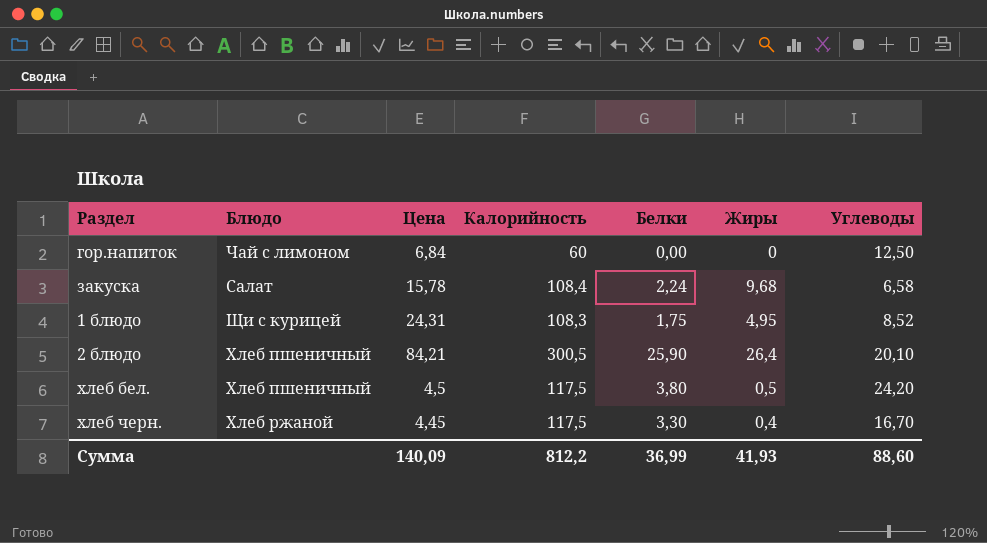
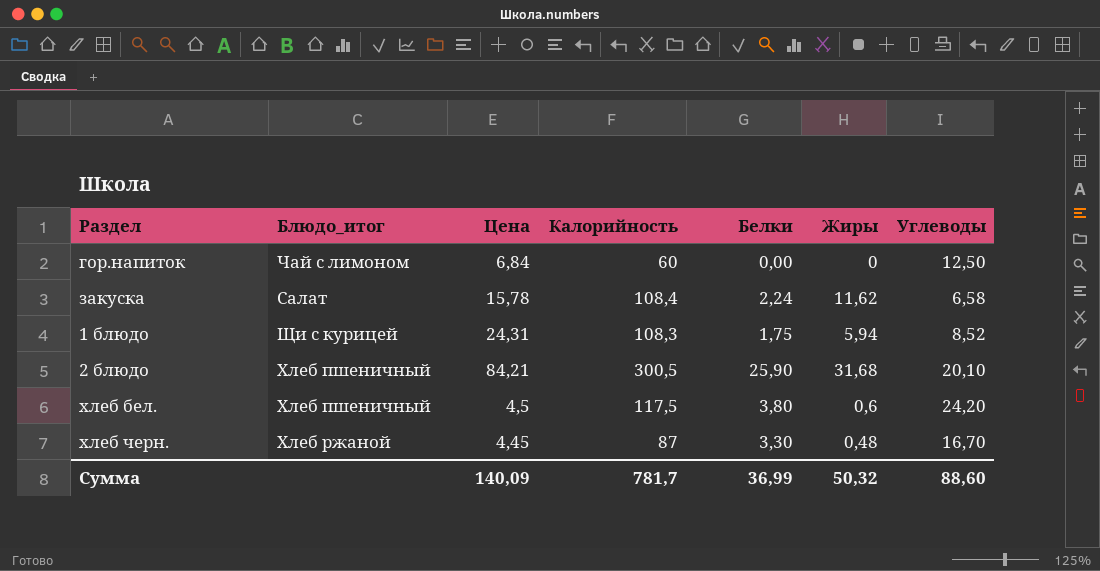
column name: Блюдо -> Блюдо_итог
закуска | Жиры: 9,68 -> 11,62
1 блюдо | Жиры: 4,95 -> 5,94
2 блюдо | Жиры: 26,4 -> 31,68
хлеб бел. | Жиры: 0,5 -> 0,6
хлеб черн. | Калорийность: 117,5 -> 87
хлеб черн. | Жиры: 0,4 -> 0,48
Сумма | Калорийность: 812,2 -> 781,7
Сумма | Жиры: 41,93 -> 50,32

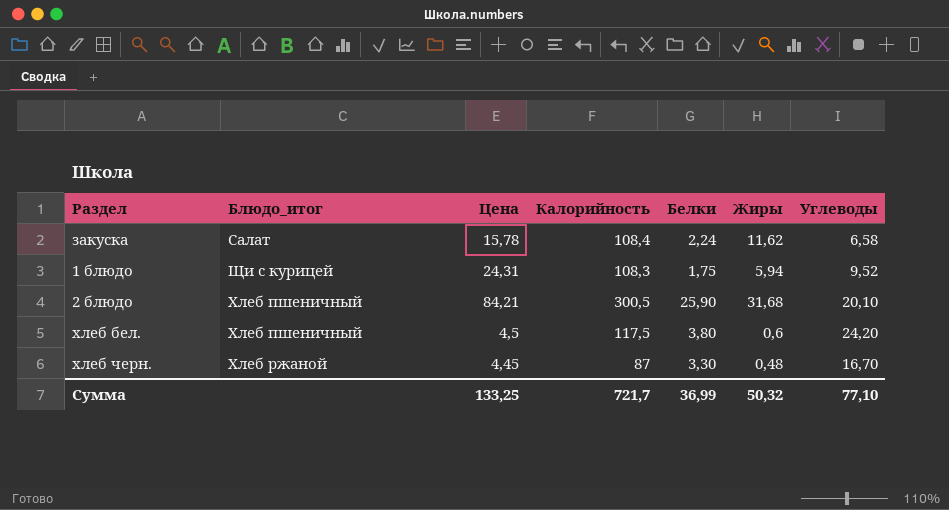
row гор.напиток: Чай с лимоном | 6,84 | 60 | 0,00 | 0 | 12,50 -> none
1 блюдо | Углеводы: 8,52 -> 9,52
Сумма | Цена: 140,09 -> 133,25
Сумма | Калорийность: 781,7 -> 721,7
Сумма | Углеводы: 88,60 -> 77,10

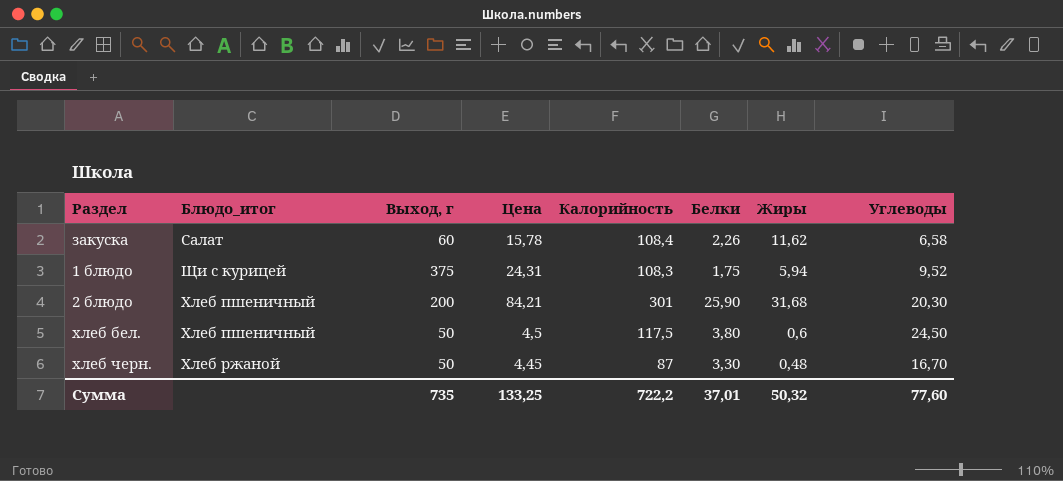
column Выход, г | position: none -> 3
закуска | Белки: 2,24 -> 2,26
2 блюдо | Калорийность: 300,5 -> 301
2 блюдо | Углеводы: 20,10 -> 20,30
хлеб бел. | Углеводы: 24,20 -> 24,50
Сумма | Калорийность: 721,7 -> 722,2
Сумма | Белки: 36,99 -> 37,01
Сумма | Углеводы: 77,10 -> 77,60

